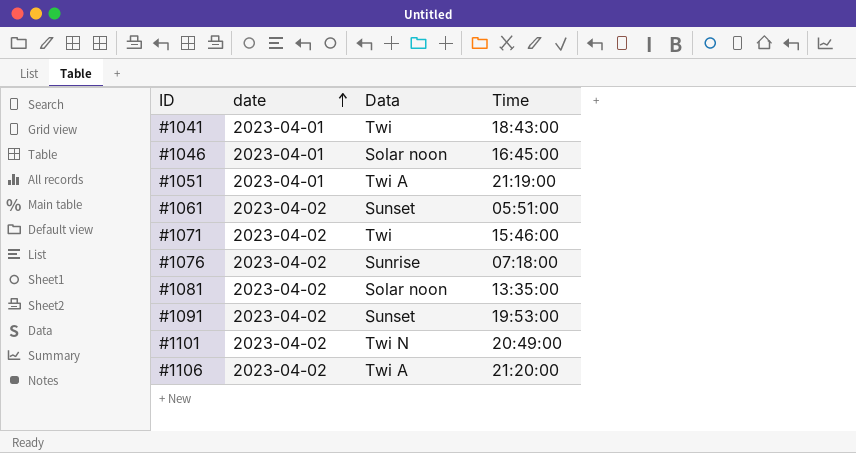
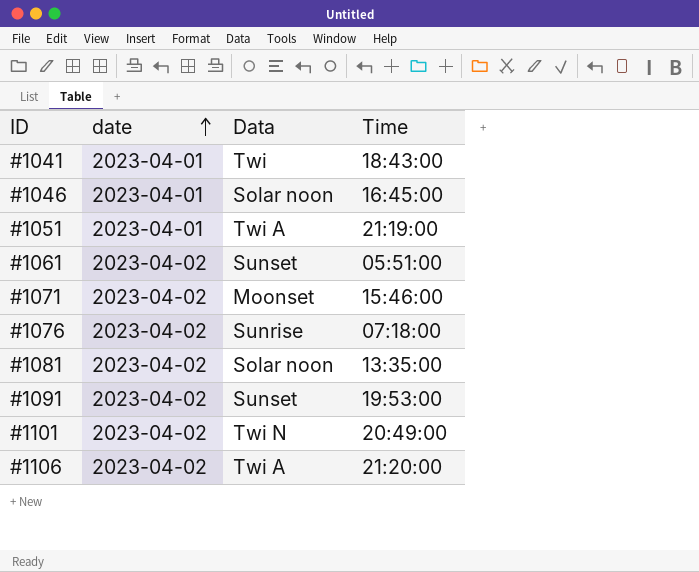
#1071 | Data: Twi -> Moonset

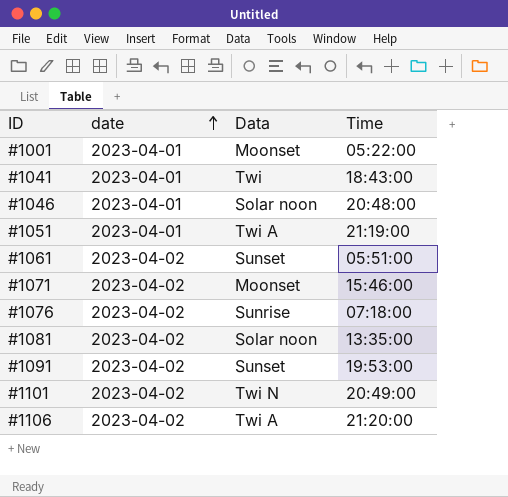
row #1001: none -> 2023-04-01 | Moonset | 05:22:00
#1046 | Time: 16:45:00 -> 20:48:00

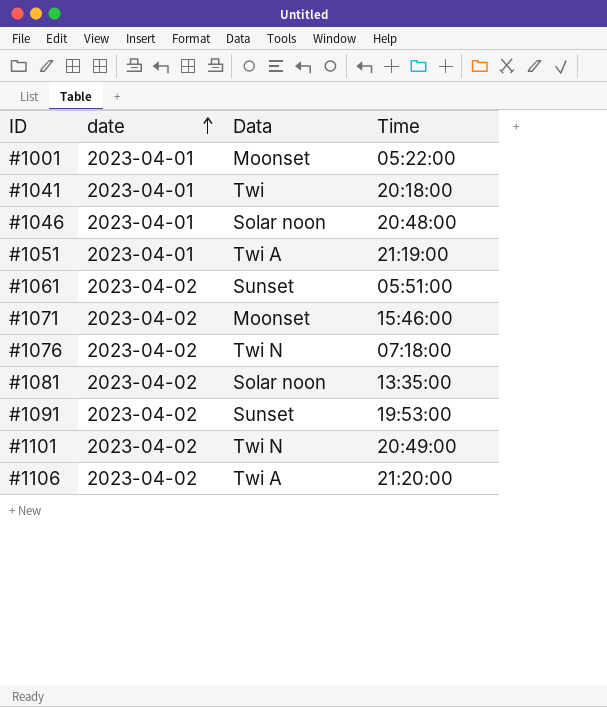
#1041 | Time: 18:43:00 -> 20:18:00
#1076 | Data: Sunrise -> Twi N

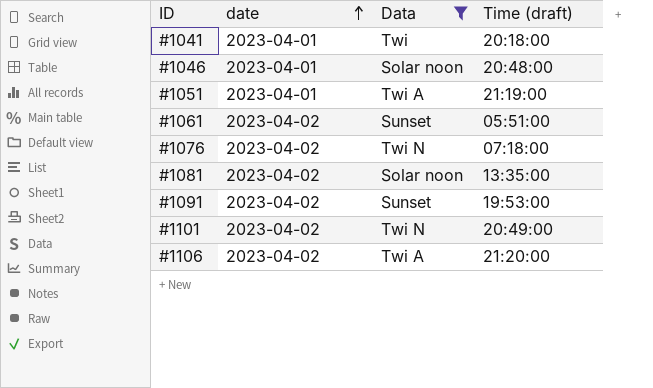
filter: none -> Data != Moonset
column name: Time -> Time (draft)

